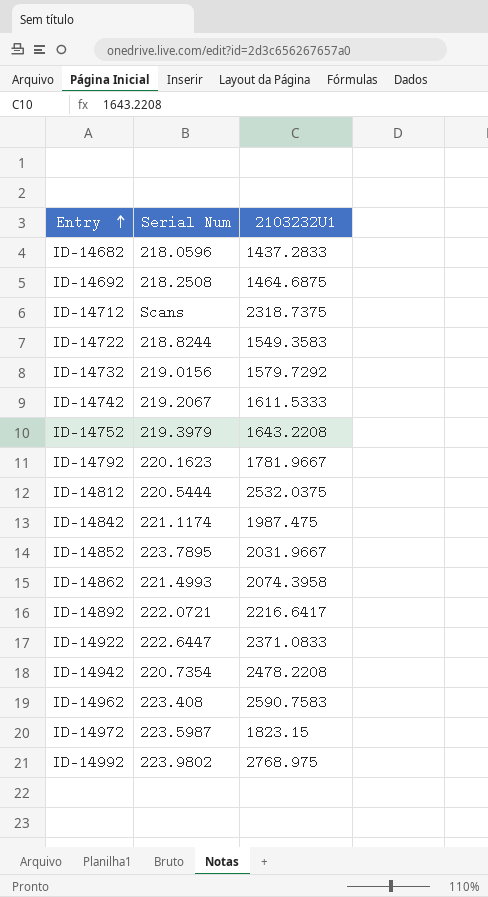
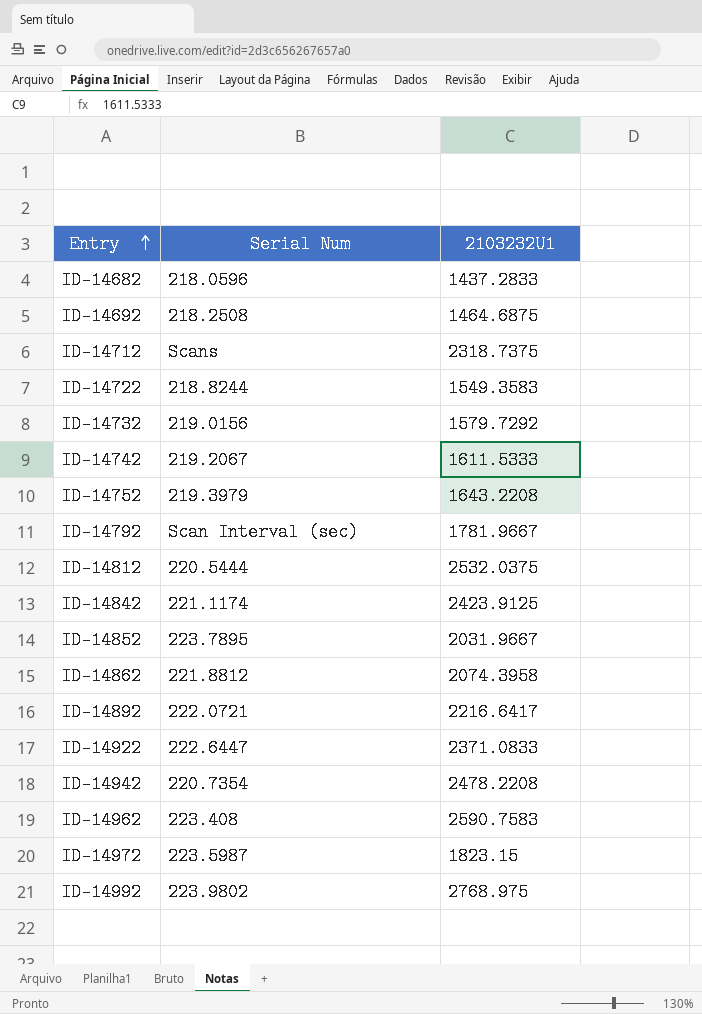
ID-14792 | Serial Num: 220.1623 -> Scan Interval (sec)
ID-14842 | 2103232U1: 1987.475 -> 2423.9125
ID-14862 | Serial Num: 221.4993 -> 221.8812

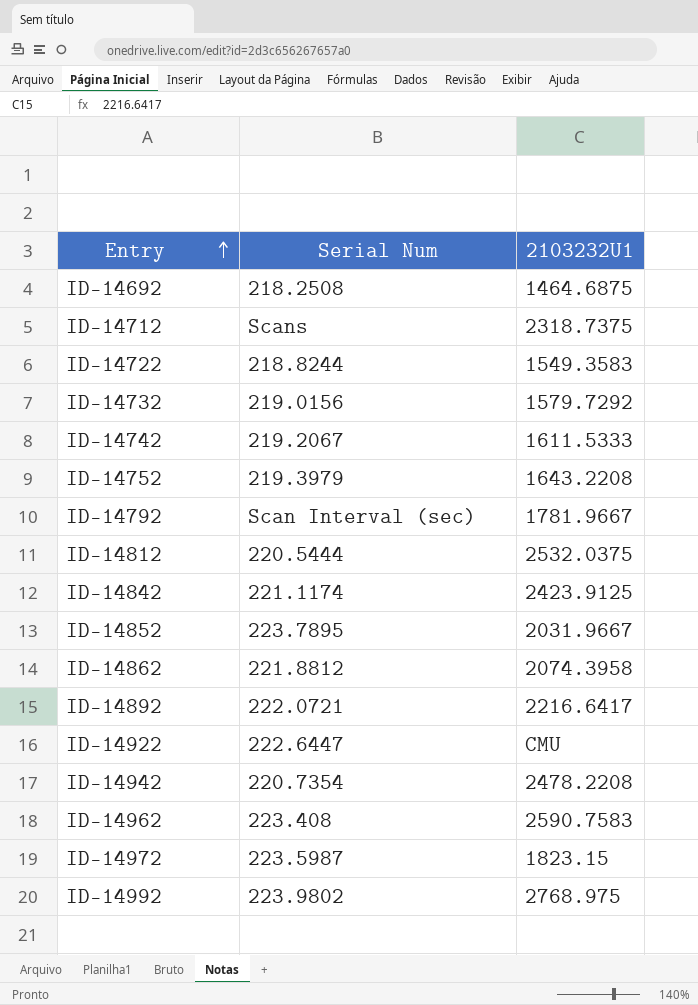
row ID-14682: 218.0596 | 1437.2833 -> none
ID-14922 | 2103232U1: 2371.0833 -> CMU

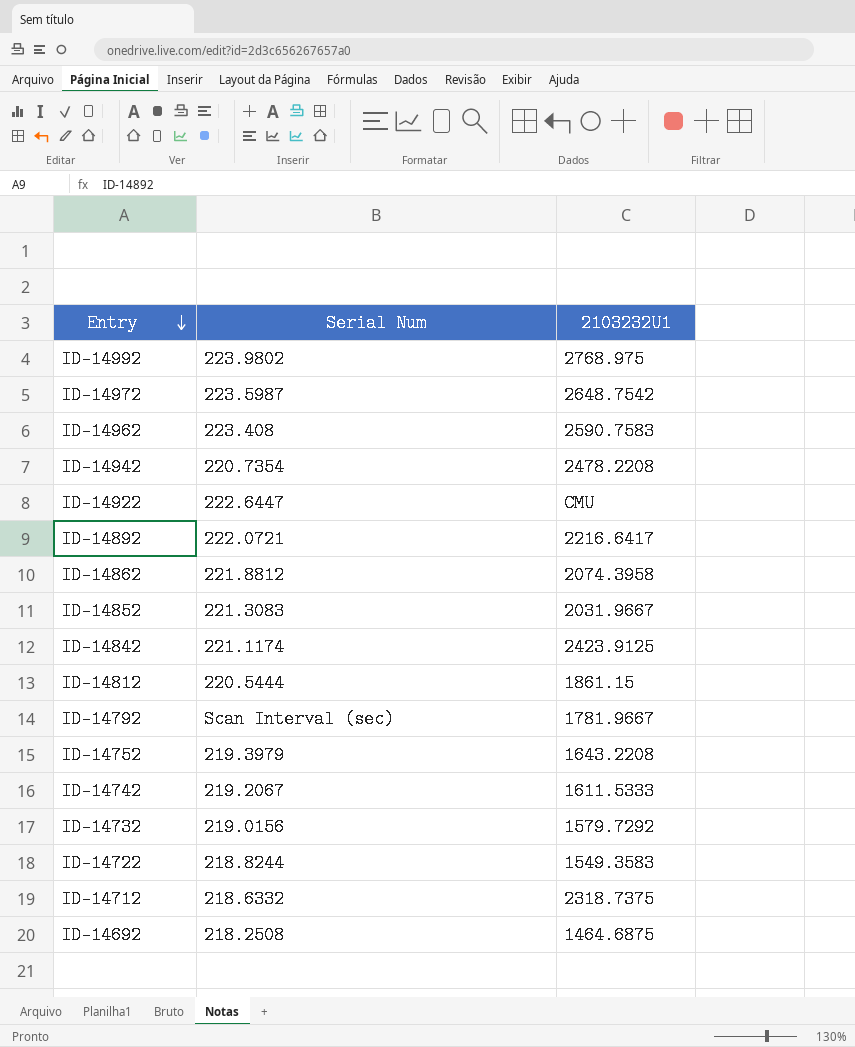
row order: Entry ascending -> Entry descending
ID-14972 | 2103232U1: 1823.15 -> 2648.7542
ID-14852 | Serial Num: 223.7895 -> 221.3083
ID-14812 | 2103232U1: 2532.0375 -> 1861.15
ID-14712 | Serial Num: Scans -> 218.6332

